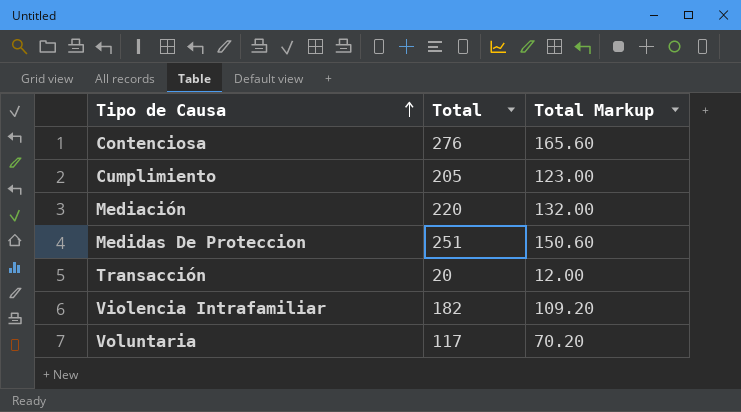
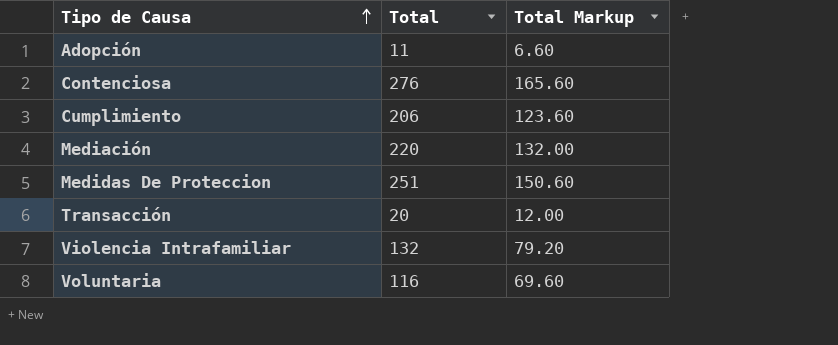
row Adopción: none -> 11 | 6.60
Cumplimiento | Total: 205 -> 206
Cumplimiento | Total Markup: 123.00 -> 123.60
Violencia Intrafamiliar | Total: 182 -> 132
Violencia Intrafamiliar | Total Markup: 109.20 -> 79.20
Voluntaria | Total: 117 -> 116
Voluntaria | Total Markup: 70.20 -> 69.60

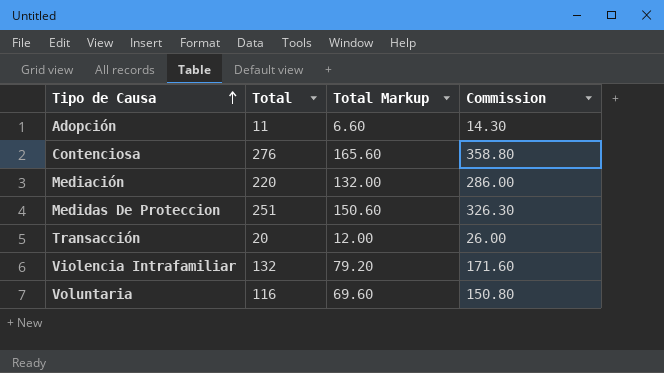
column Commission | formula: none -> [Total] * 1.3
row Cumplimiento: 206 | 123.60 -> none

